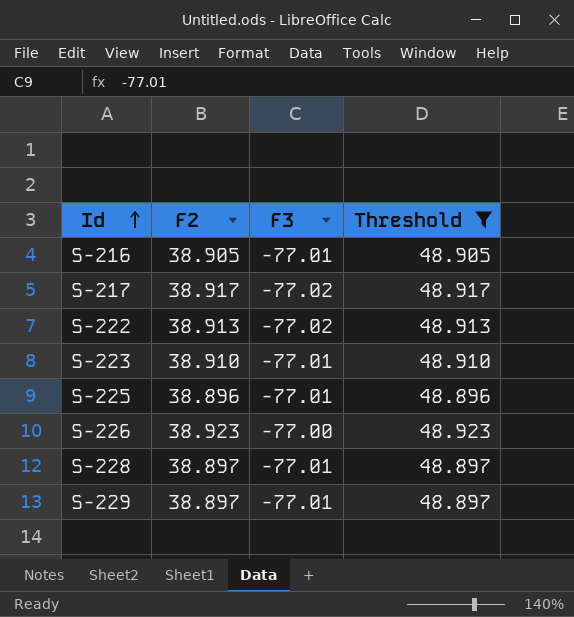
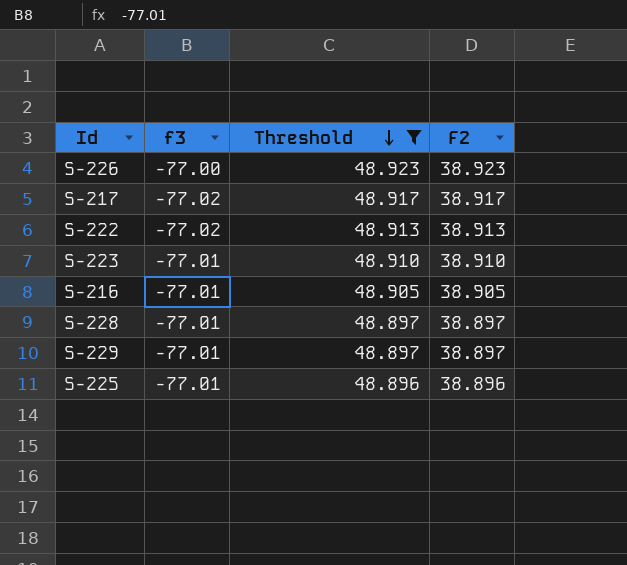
row order: Id ascending -> Threshold descending
column name: F3 -> f3
column F2 | position: 2 -> 4

